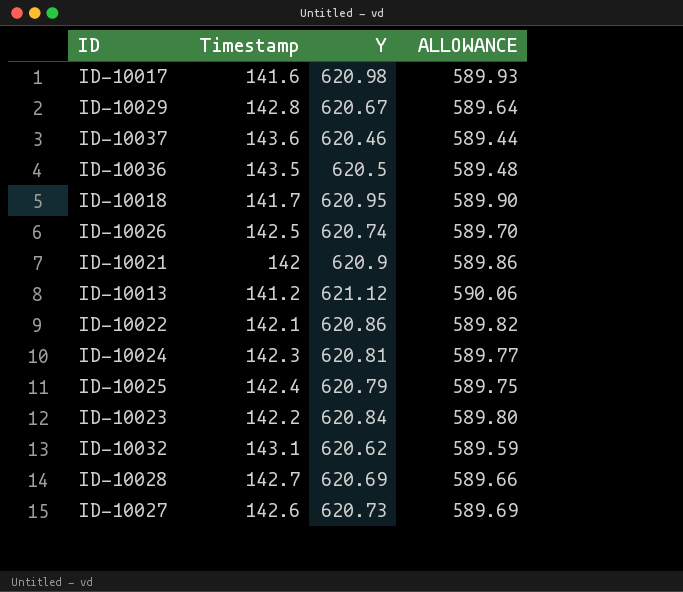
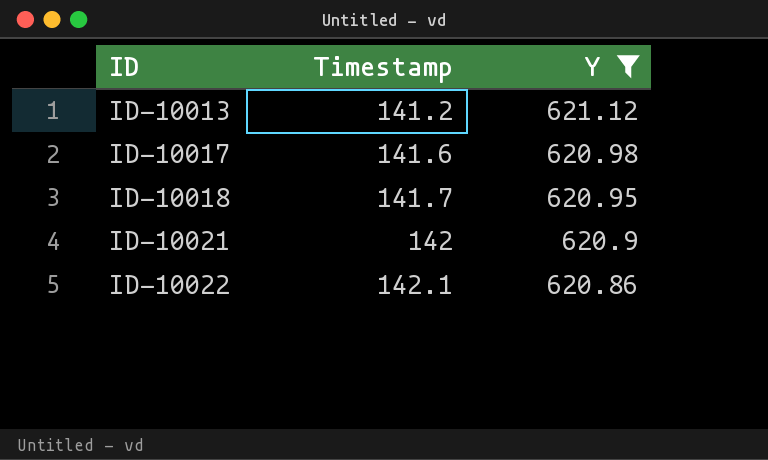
filter: none -> Y >= 620.86
row order: none -> ID ascending
column ALLOWANCE | formula: [Y] * 0.95 -> none

